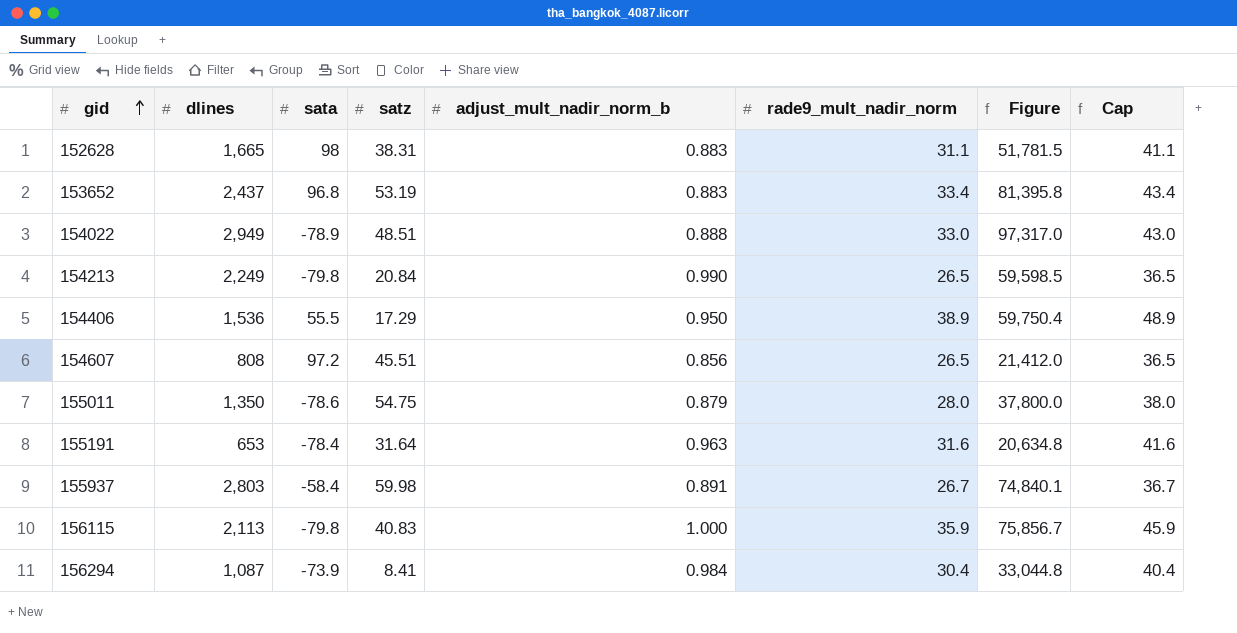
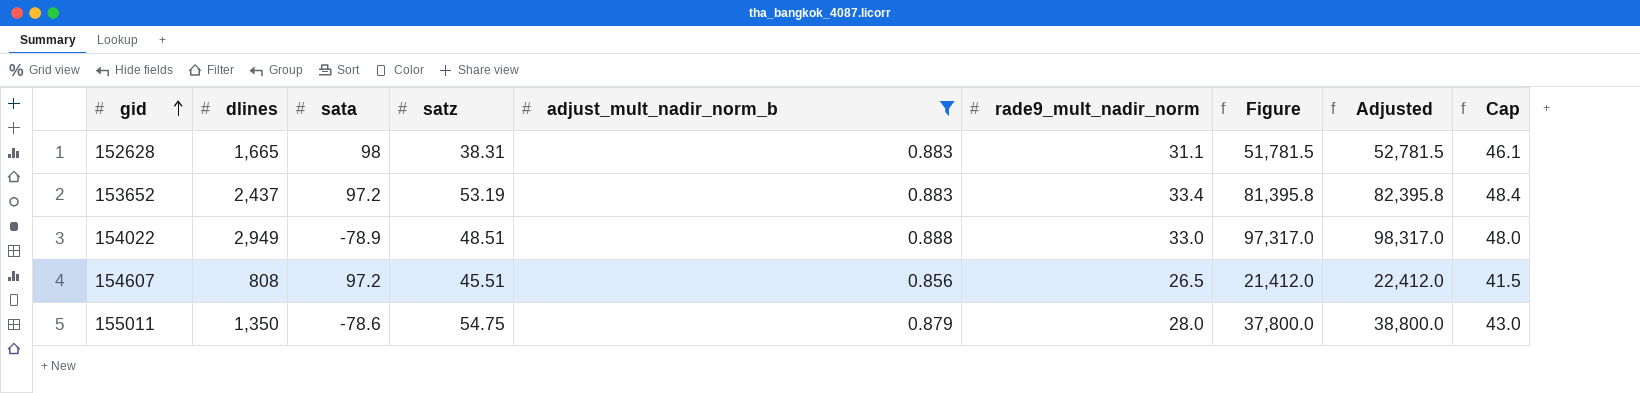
filter: none -> adjust_mult_nadir_norm_b <= 0.888
column Adjusted | formula: none -> [Figure] + 1000
column Cap | formula: [rade9_mult_nadir_norm] + 10 -> [rade9_mult_nadir_norm] + 15
153652 | sata: 96.8 -> 97.2

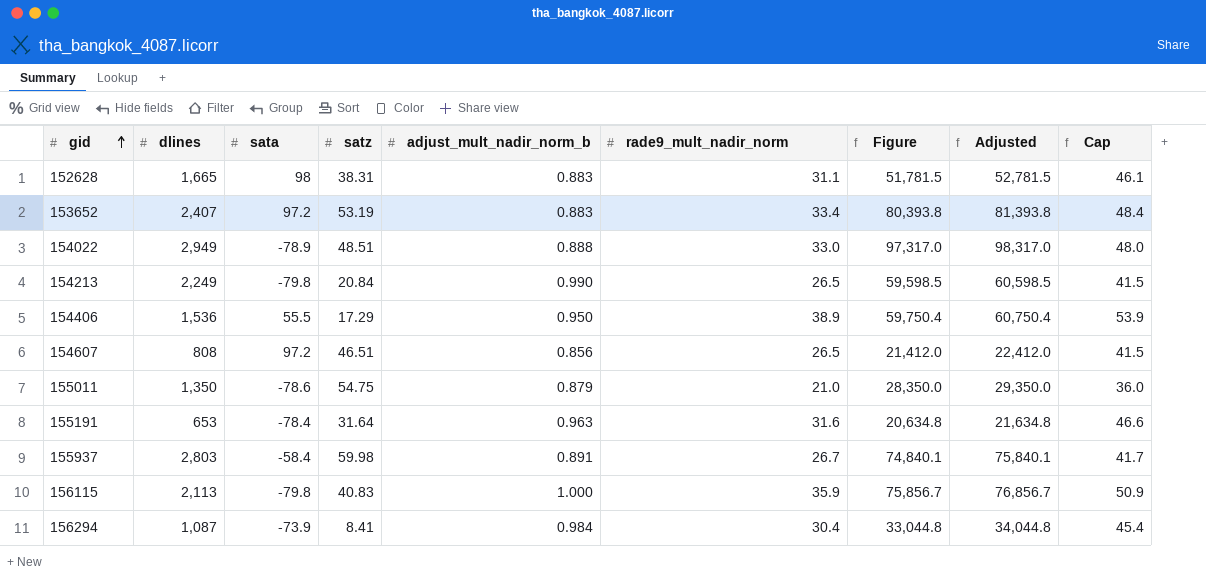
filter: adjust_mult_nadir_norm_b <= 0.888 -> none
153652 | dlines: 2,437 -> 2,407
153652 | Figure: 81,395.8 -> 80,393.8
153652 | Adjusted: 82,395.8 -> 81,393.8
154607 | satz: 45.51 -> 46.51
155011 | rade9_mult_nadir_norm: 28.0 -> 21.0
155011 | Figure: 37,800.0 -> 28,350.0
155011 | Adjusted: 38,800.0 -> 29,350.0
155011 | Cap: 43.0 -> 36.0

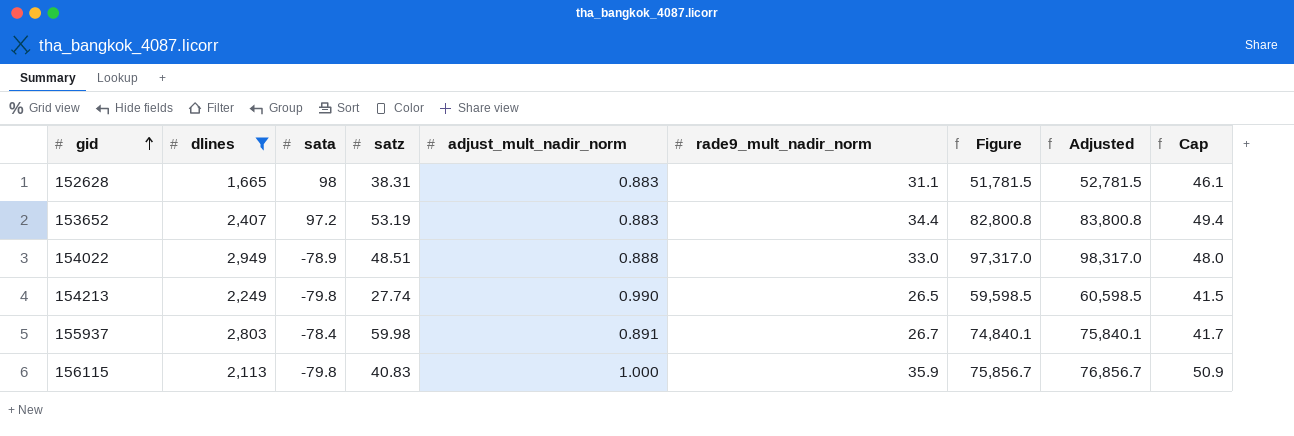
filter: none -> dlines >= 1,665
column name: adjust_mult_nadir_norm_b -> adjust_mult_nadir_norm
153652 | rade9_mult_nadir_norm: 33.4 -> 34.4
153652 | Figure: 80,393.8 -> 82,800.8
153652 | Adjusted: 81,393.8 -> 83,800.8
153652 | Cap: 48.4 -> 49.4
154213 | satz: 20.84 -> 27.74
155937 | sata: -58.4 -> -78.4

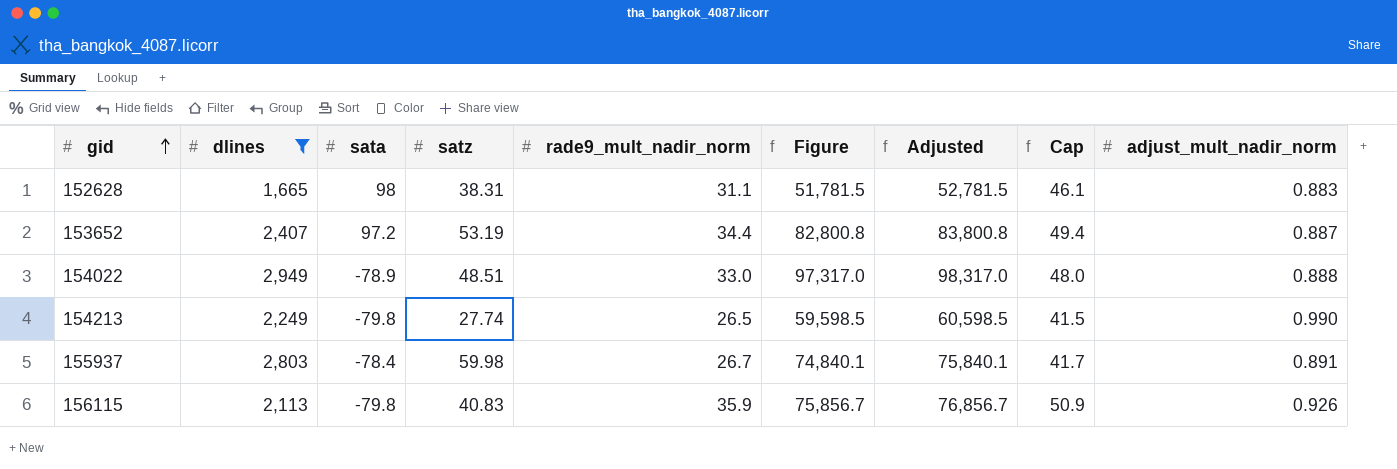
column adjust_mult_nadir_norm | position: 5 -> 9
153652 | adjust_mult_nadir_norm: 0.883 -> 0.887
156115 | adjust_mult_nadir_norm: 1.000 -> 0.926

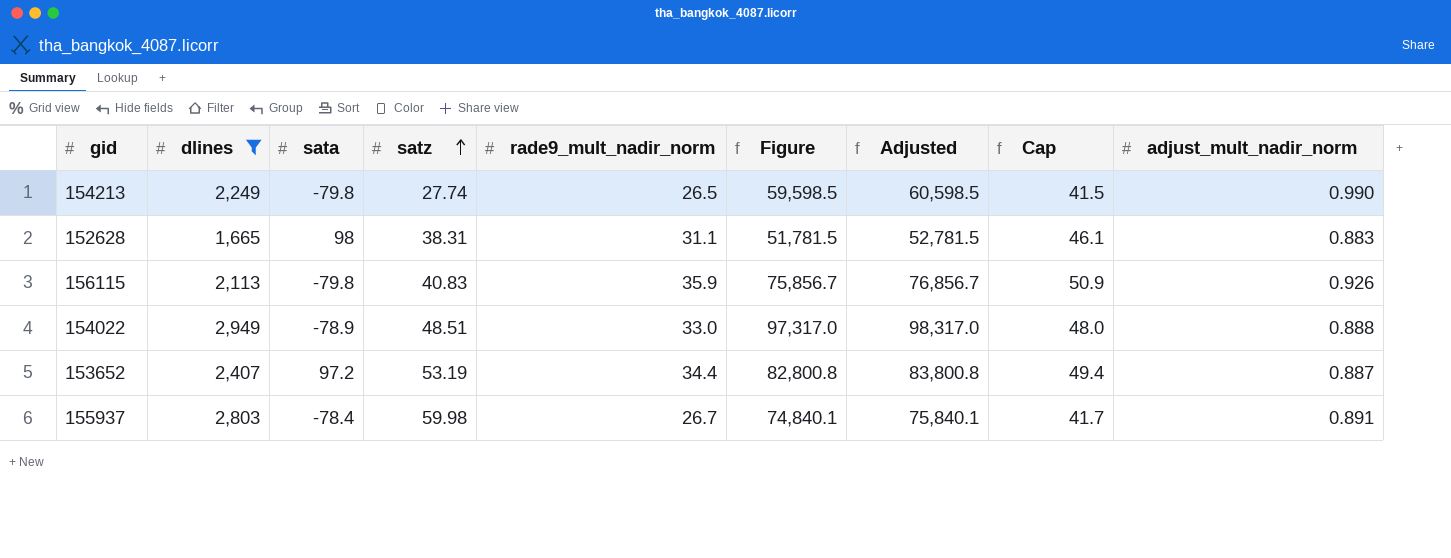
row order: gid ascending -> satz ascending

